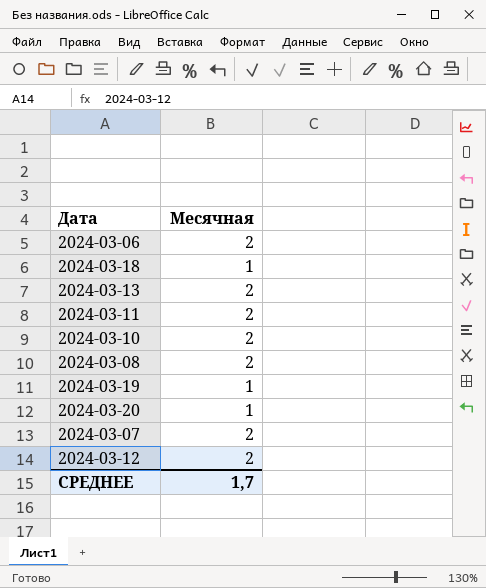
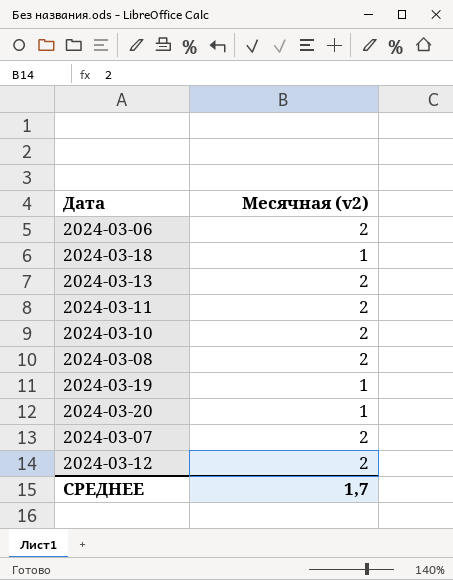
column name: Месячная -> Месячная (v2)

